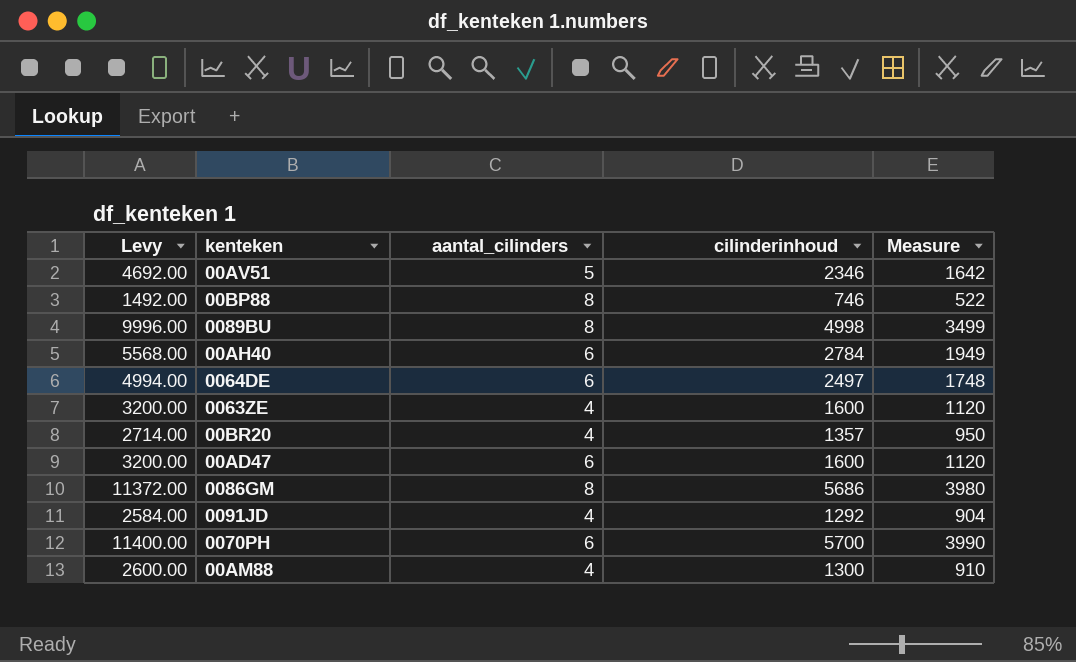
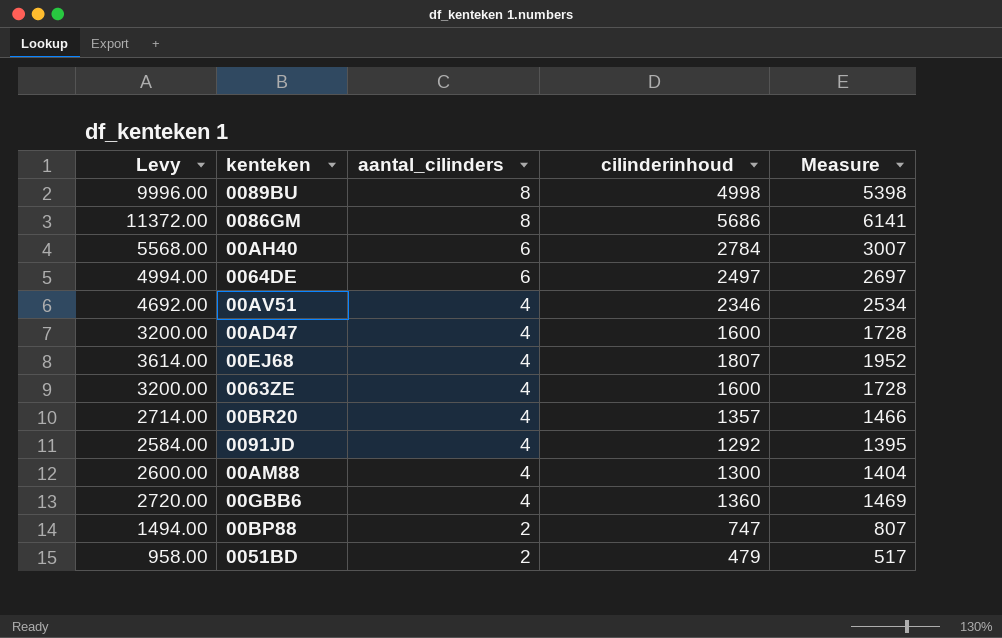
row order: none -> aantal_cilinders descending
column Measure | formula: [cilinderinhoud] * 0.7 -> [cilinderinhoud] * 1.08
row 0070PH: 11400.00 | 6 | 5700 | 3990 -> none
00AV51 | aantal_cilinders: 5 -> 4
00AD47 | aantal_cilinders: 6 -> 4
row 00EJ68: none -> 3614.00 | 4 | 1807 | 1952
row 00GBB6: none -> 2720.00 | 4 | 1360 | 1469
00BP88 | Levy: 1492.00 -> 1494.00
00BP88 | aantal_cilinders: 8 -> 2
00BP88 | cilinderinhoud: 746 -> 747
row 0051BD: none -> 958.00 | 2 | 479 | 517

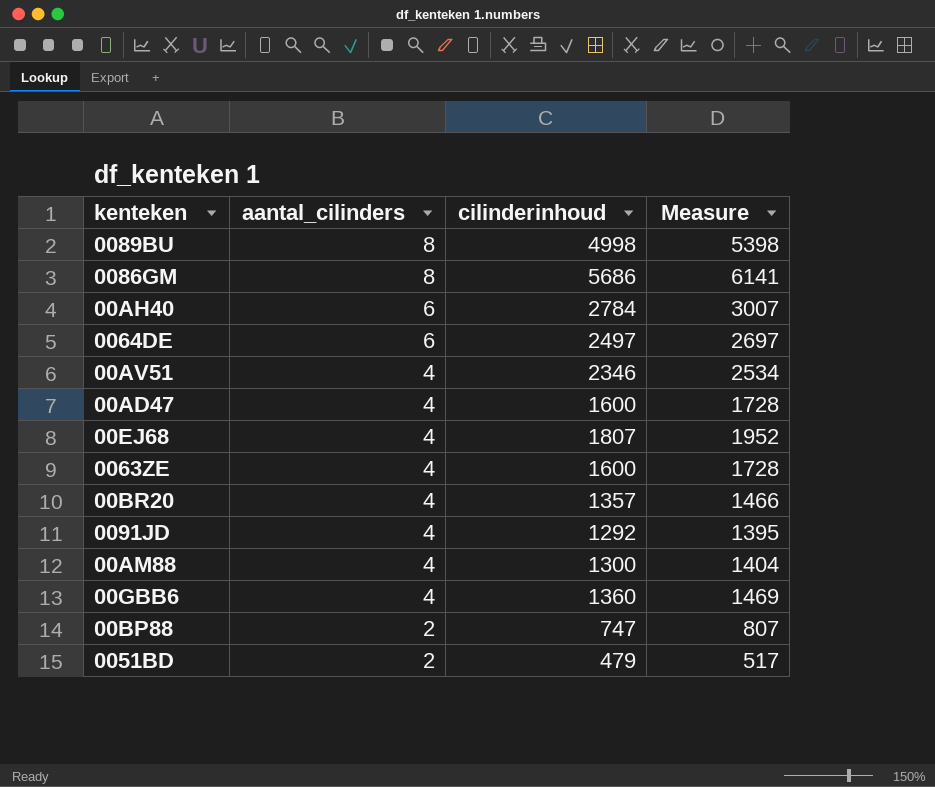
column Levy | formula: [cilinderinhoud] * 2 -> none

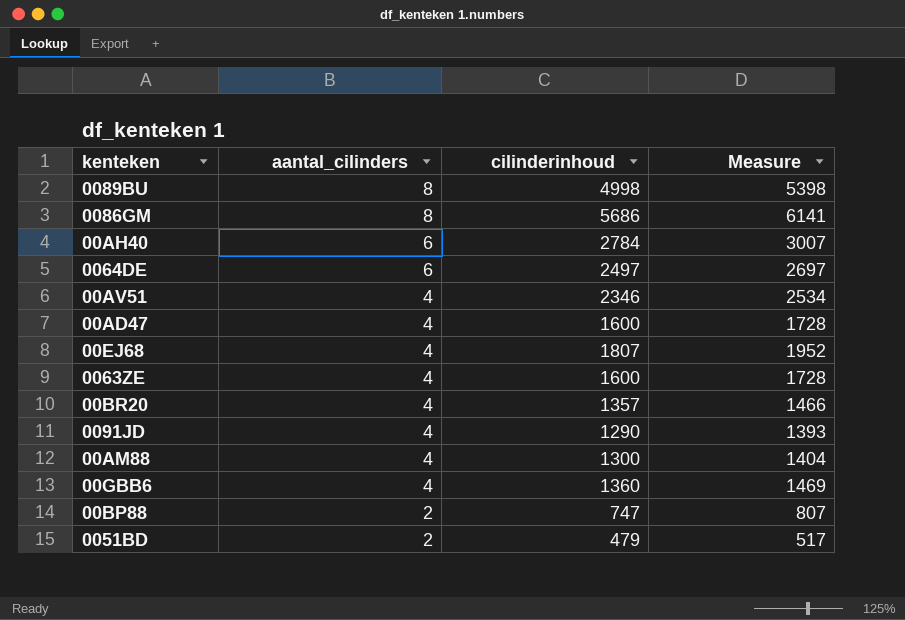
0091JD | cilinderinhoud: 1292 -> 1290
0091JD | Measure: 1395 -> 1393

